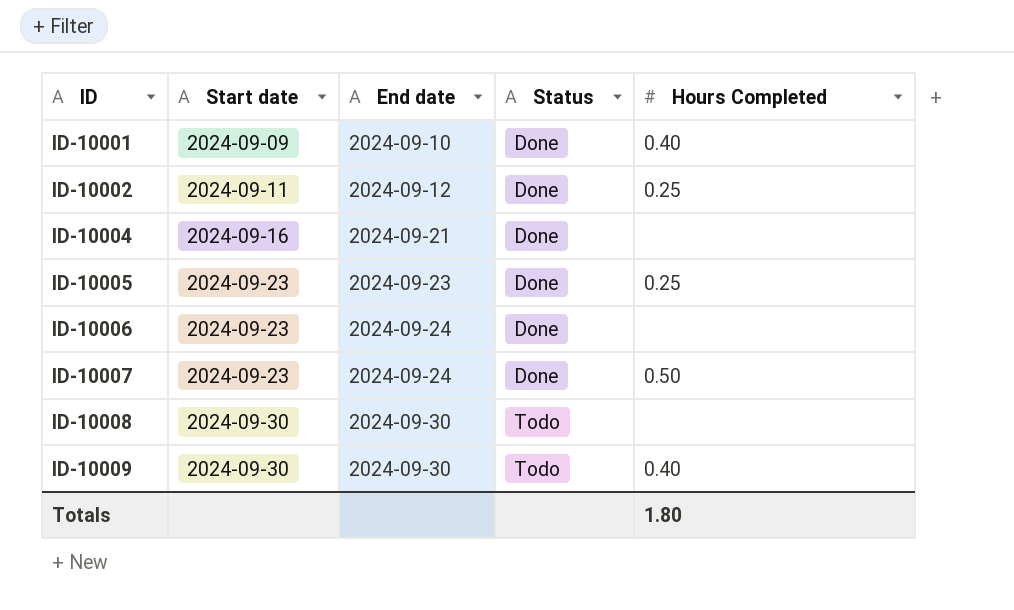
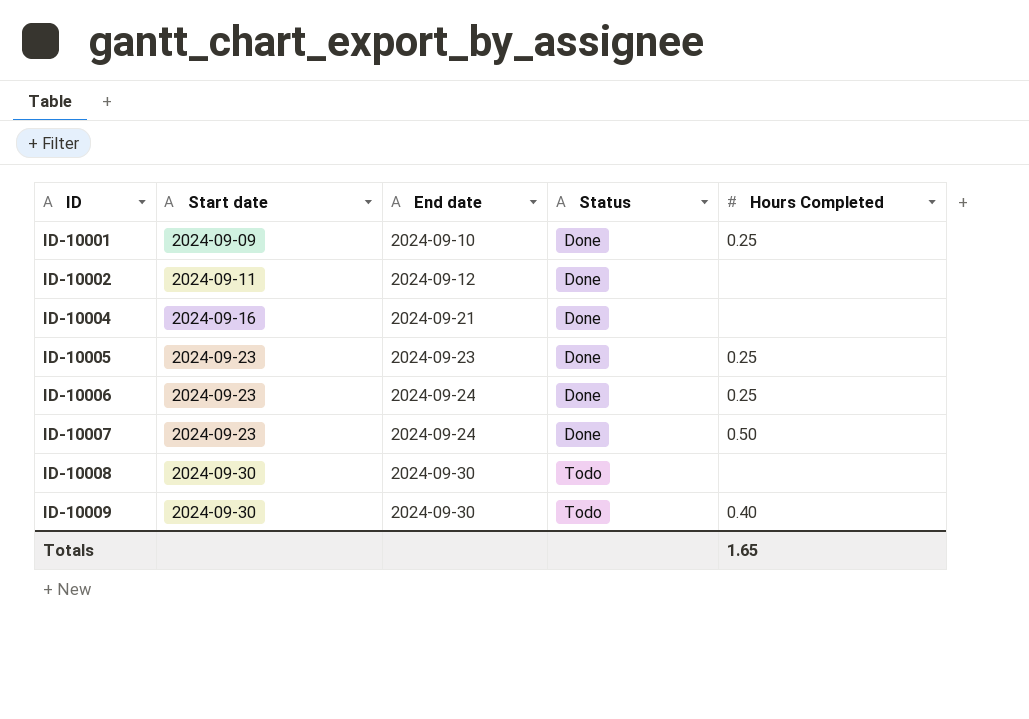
ID-10001 | Hours Completed: 0.40 -> 0.25
ID-10002 | Hours Completed: 0.25 -> none
ID-10006 | Hours Completed: none -> 0.25
Totals | Hours Completed: 1.80 -> 1.65

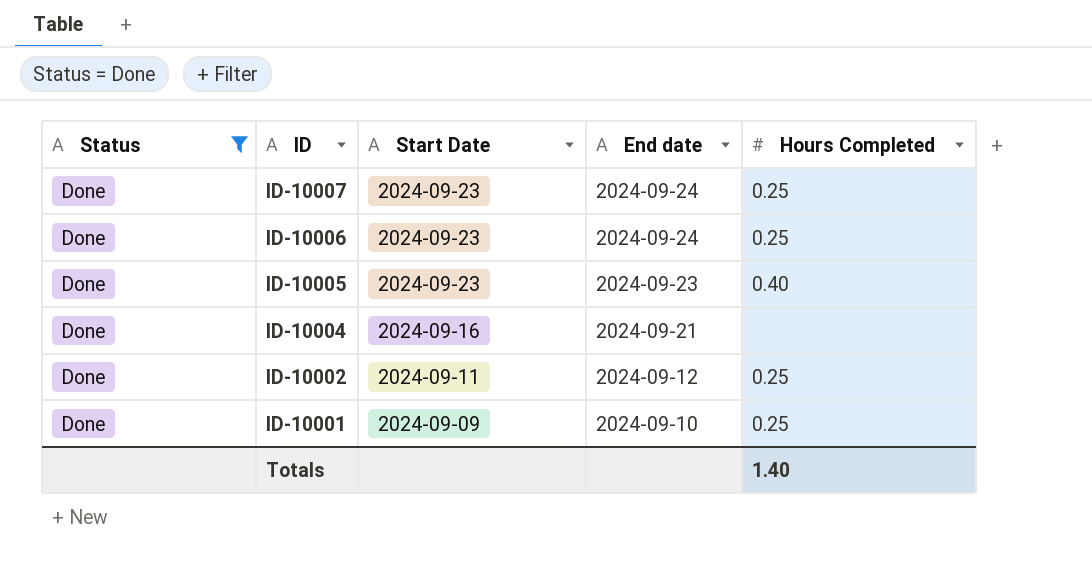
filter: none -> Status = Done
row order: ID ascending -> ID descending
column Status | position: 4 -> 1
column name: Start date -> Start Date
ID-10007 | Hours Completed: 0.50 -> 0.25
ID-10005 | Hours Completed: 0.25 -> 0.40
ID-10002 | Hours Completed: none -> 0.25
Totals | Hours Completed: 1.65 -> 1.40

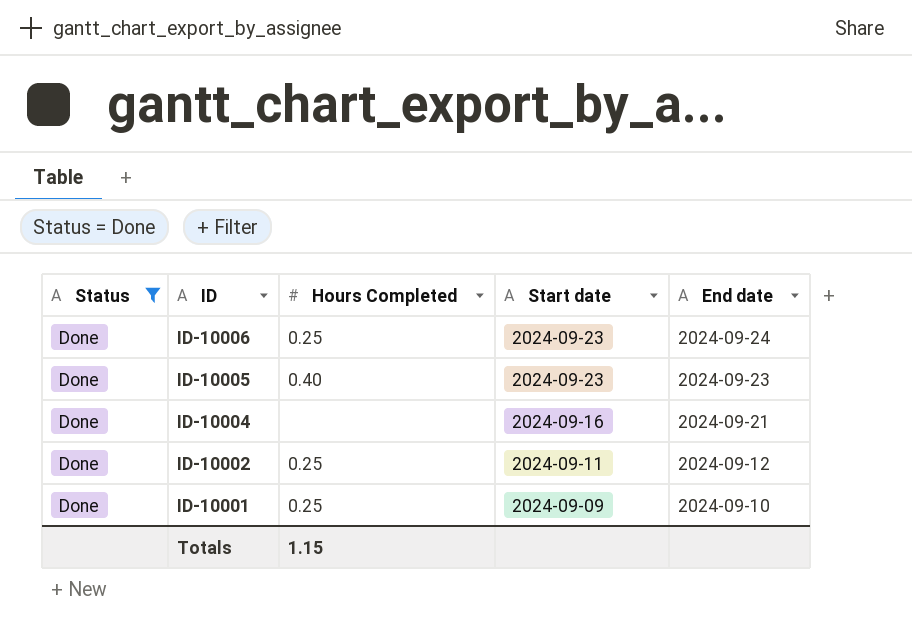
column Hours Completed | position: 5 -> 3
column name: Start Date -> Start date
row ID-10007: Done | 2024-09-23 | 2024-09-24 | 0.25 -> none
Totals | Hours Completed: 1.40 -> 1.15

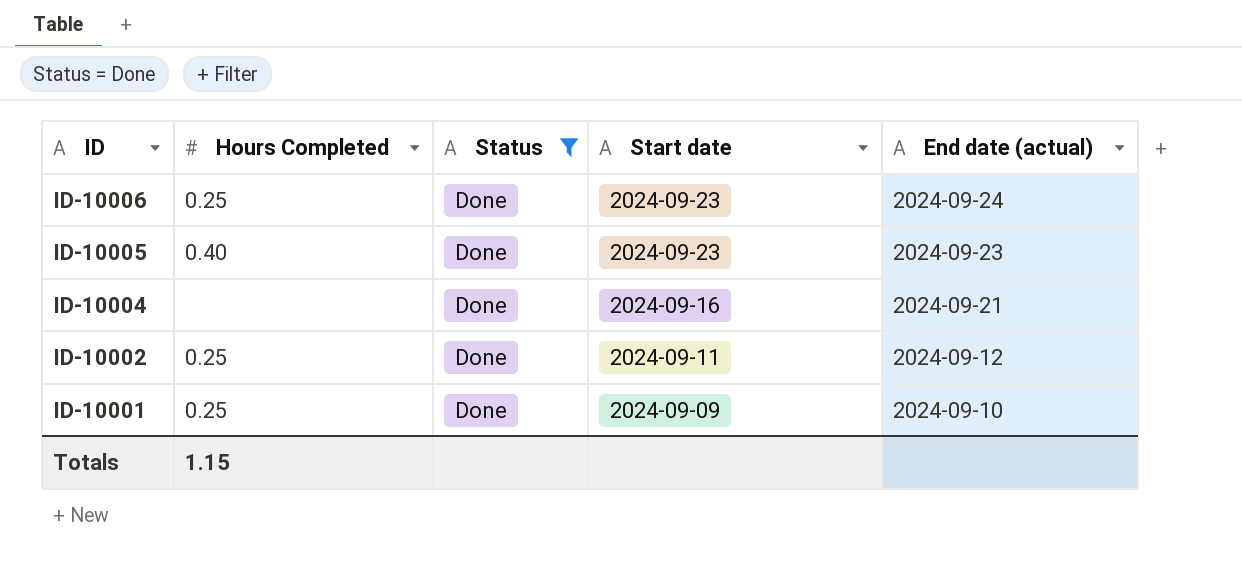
column Status | position: 1 -> 3
column name: End date -> End date (actual)

